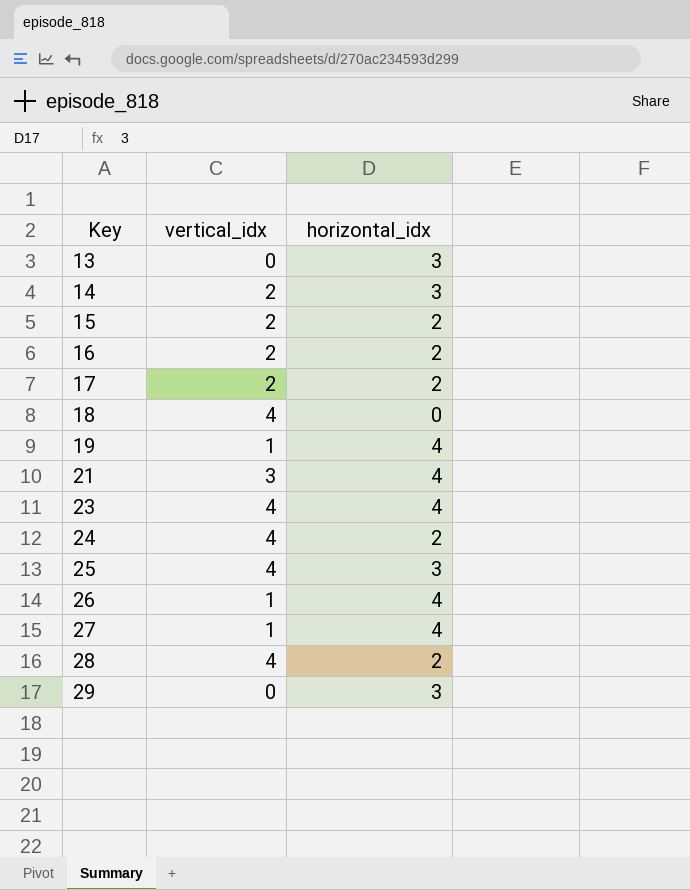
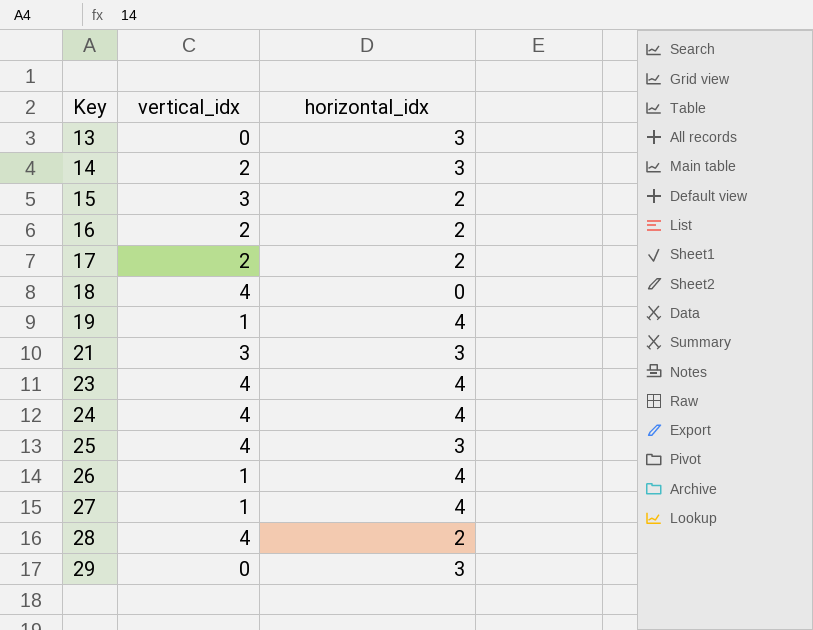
15 | vertical_idx: 2 -> 3
21 | horizontal_idx: 4 -> 3
24 | horizontal_idx: 2 -> 4

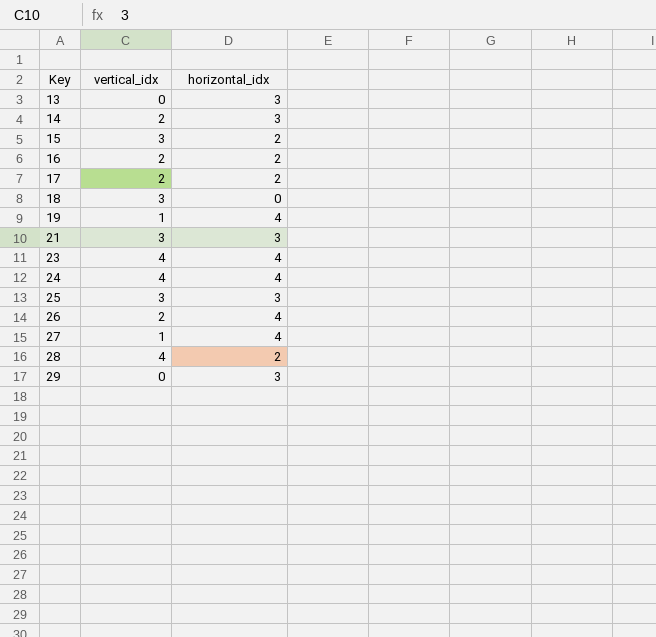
18 | vertical_idx: 4 -> 3
25 | vertical_idx: 4 -> 3
26 | vertical_idx: 1 -> 2

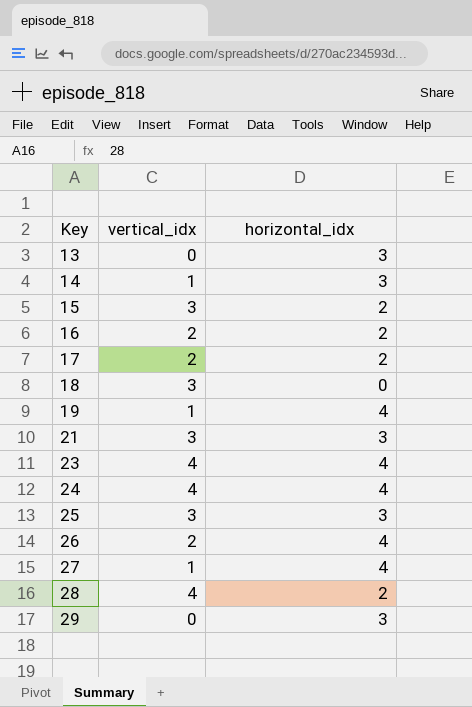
14 | vertical_idx: 2 -> 1

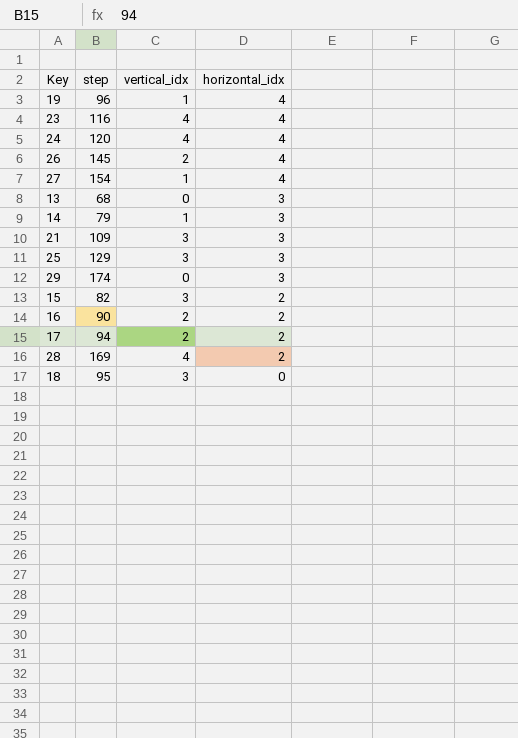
row order: Key ascending -> horizontal_idx descending
column step | position: none -> 2

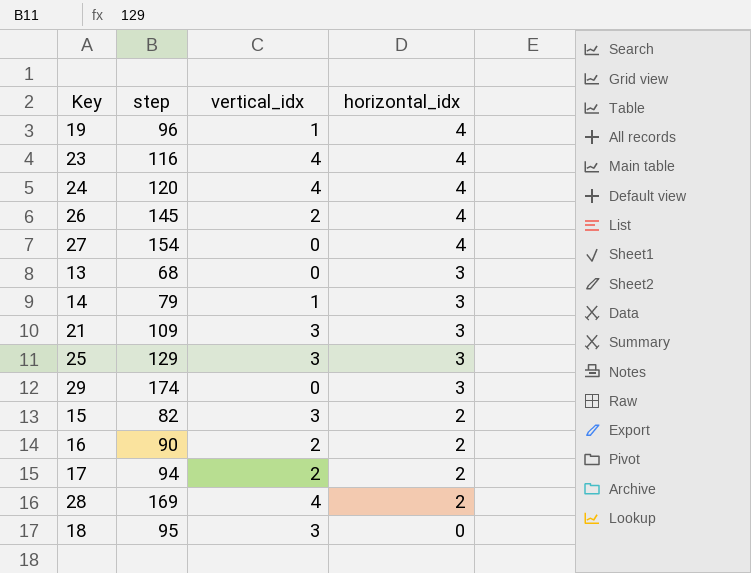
27 | vertical_idx: 1 -> 0

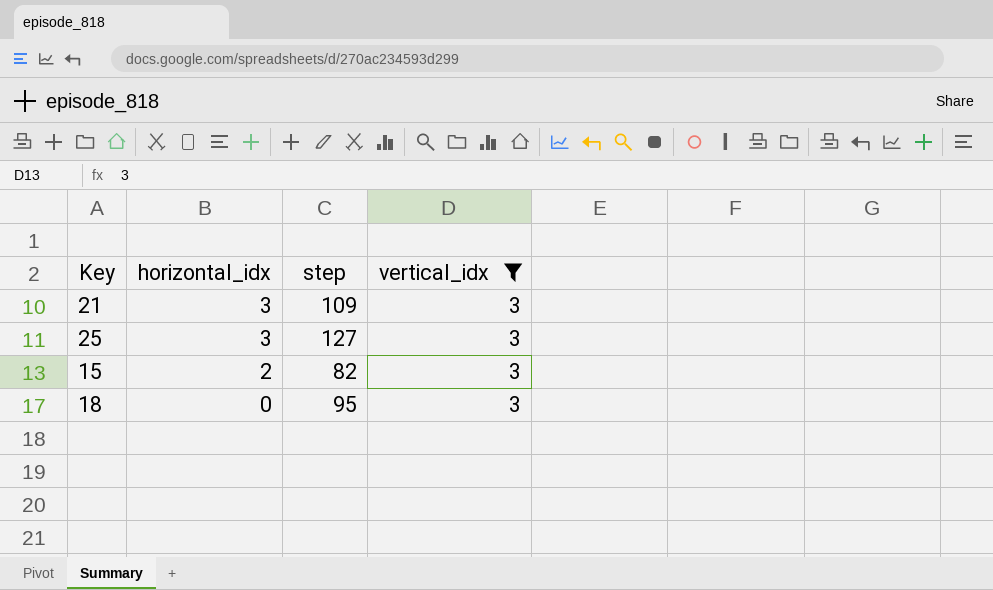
filter: none -> vertical_idx = 3
column horizontal_idx | position: 4 -> 2
25 | step: 129 -> 127

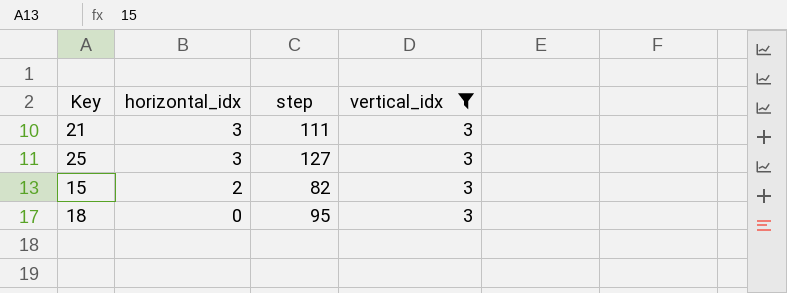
21 | step: 109 -> 111

